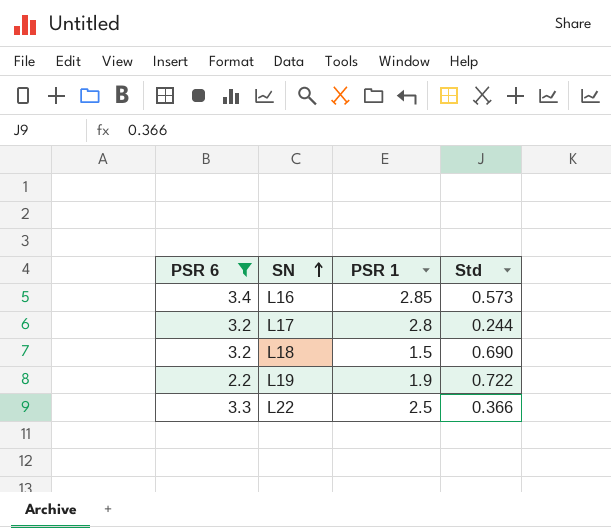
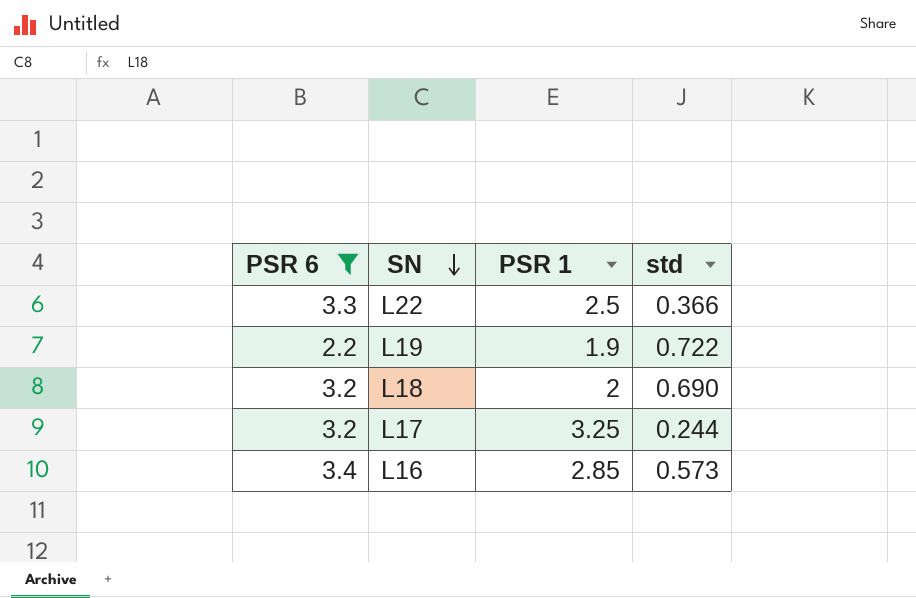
row order: SN ascending -> SN descending
column name: Std -> std
L18 | PSR 1: 1.5 -> 2
L17 | PSR 1: 2.8 -> 3.25

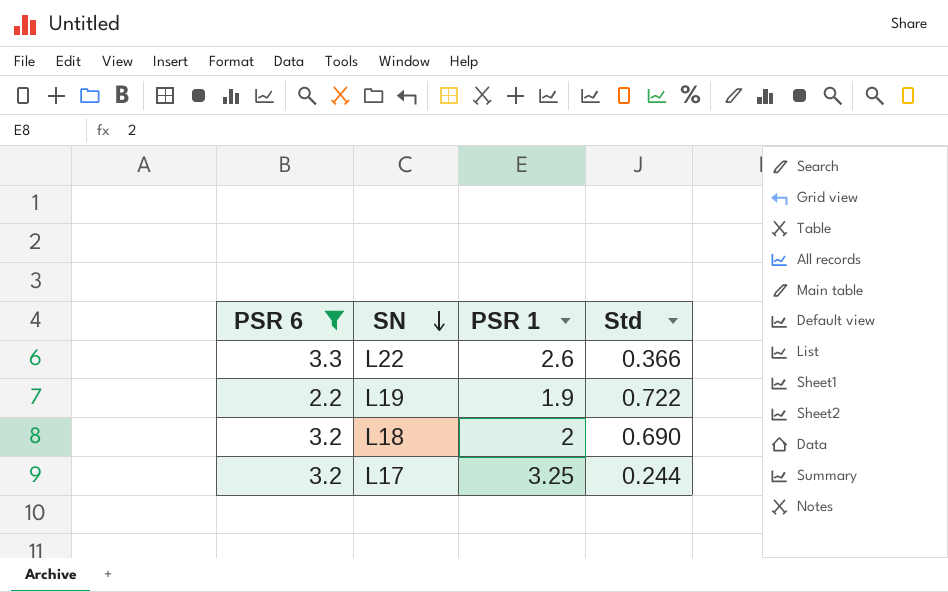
column name: std -> Std
row L16: 3.4 | 2.85 | 0.573 -> none
L22 | PSR 1: 2.5 -> 2.6

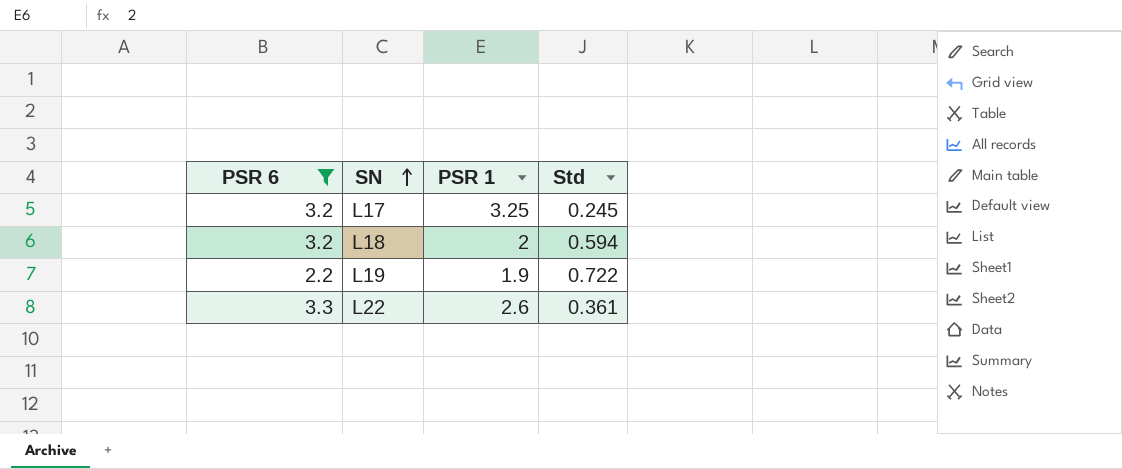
row order: SN descending -> SN ascending
L17 | Std: 0.244 -> 0.245
L18 | Std: 0.690 -> 0.594
L22 | Std: 0.366 -> 0.361

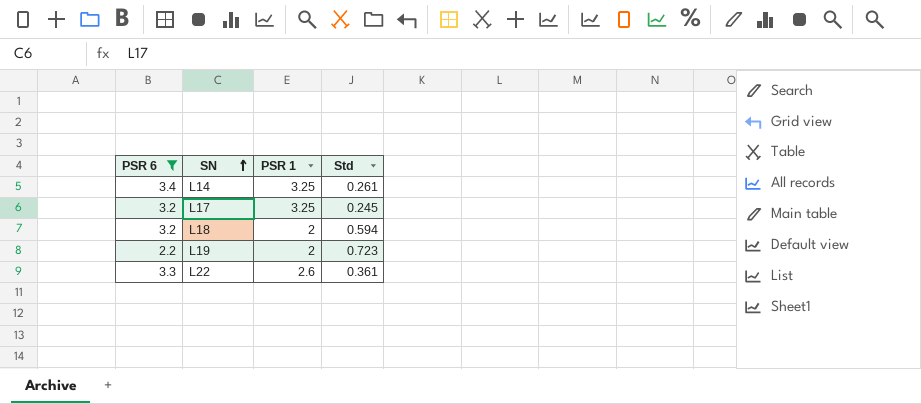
row L14: none -> 3.4 | 3.25 | 0.261
L19 | PSR 1: 1.9 -> 2
L19 | Std: 0.722 -> 0.723

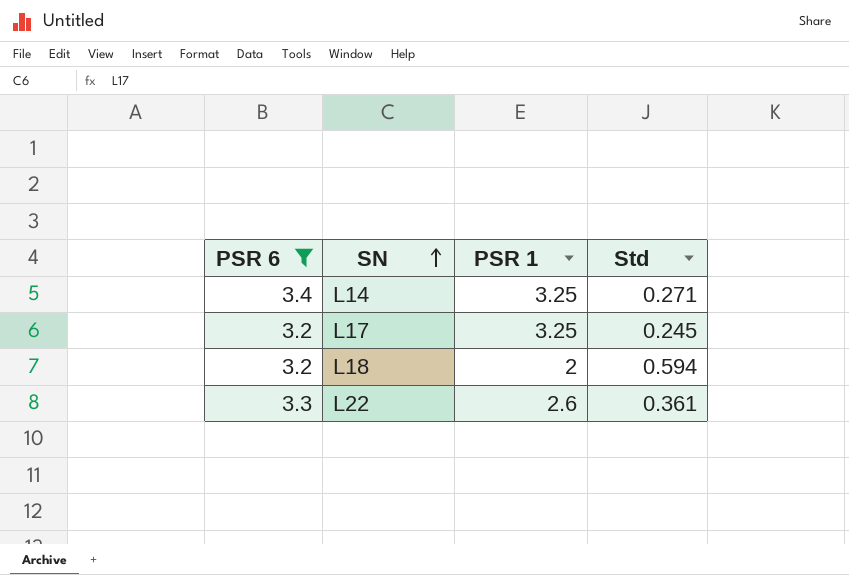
row L19: 2.2 | 2 | 0.723 -> none
L14 | Std: 0.261 -> 0.271

